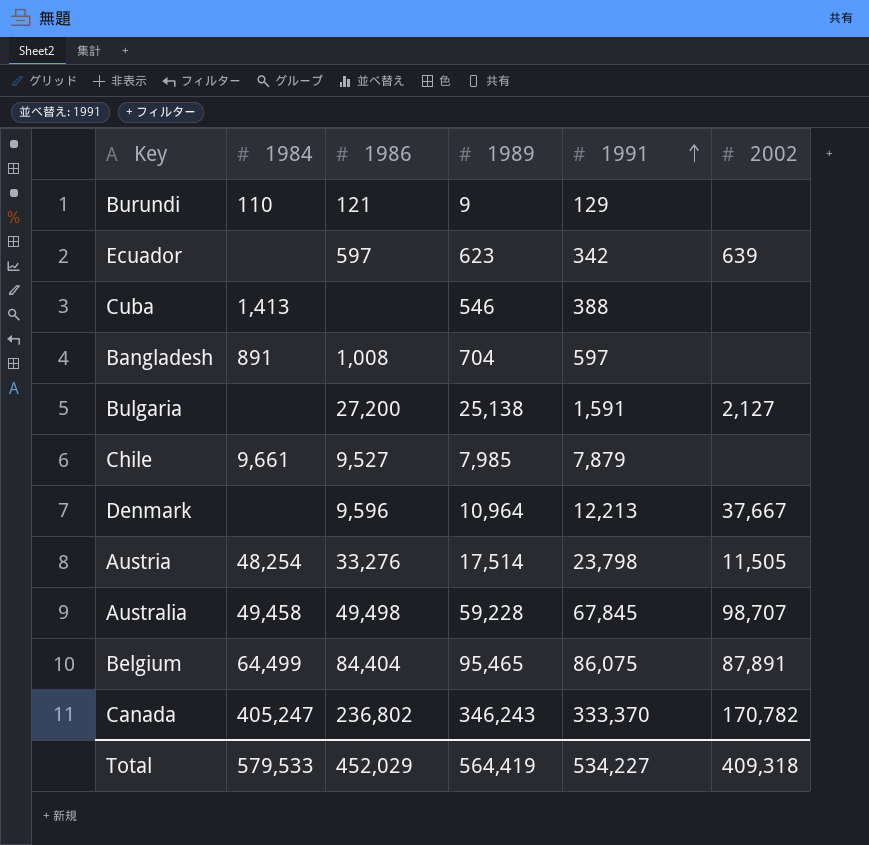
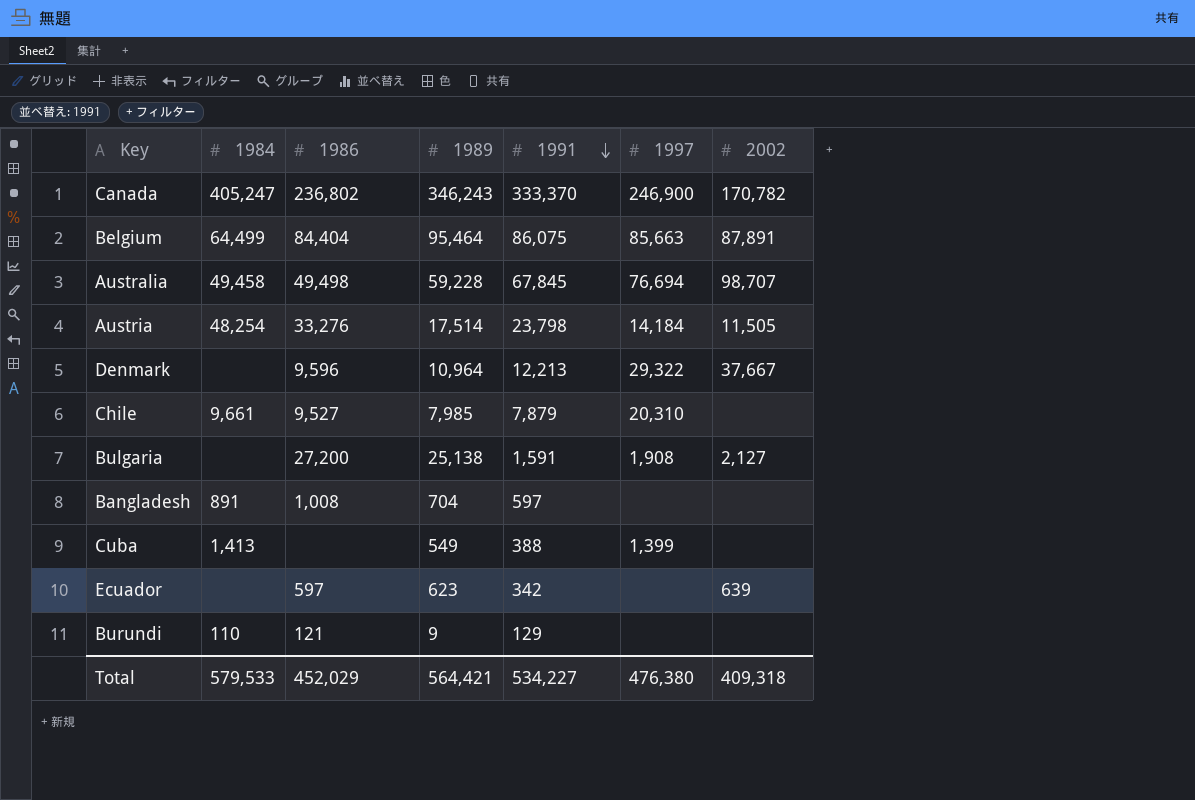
row order: 1991 ascending -> 1991 descending
column 1997 | position: none -> 6
Belgium | 1989: 95,465 -> 95,464
Cuba | 1989: 546 -> 549
Total | 1989: 564,419 -> 564,421

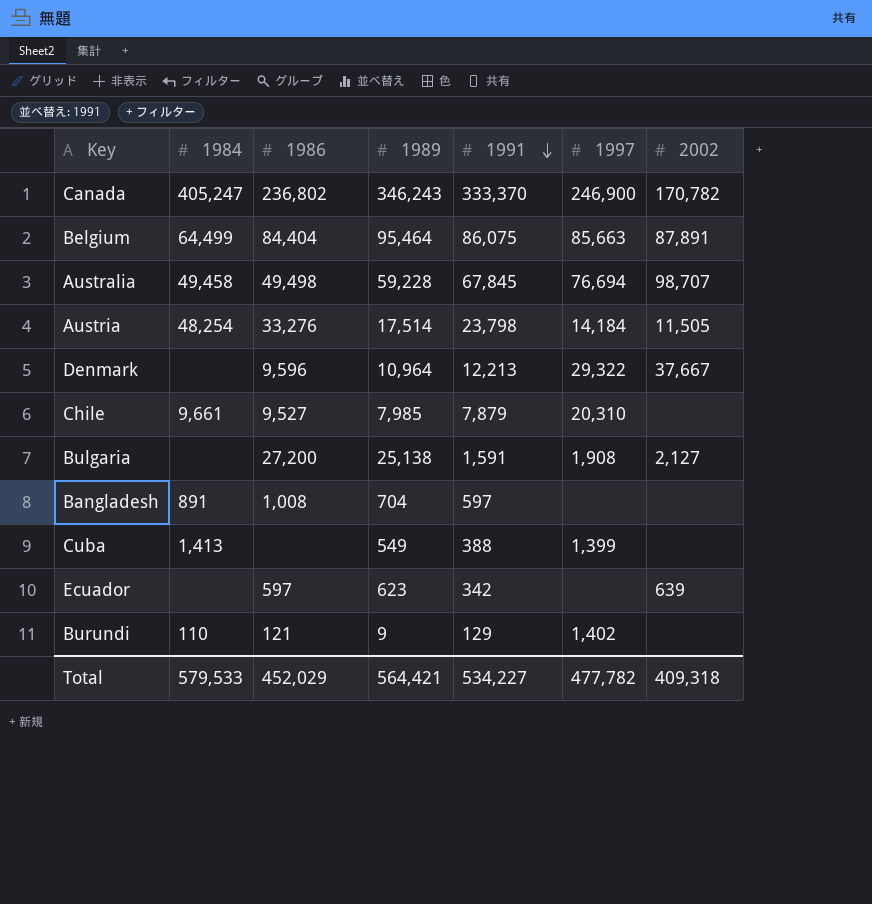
Burundi | 1997: none -> 1,402
Total | 1997: 476,380 -> 477,782

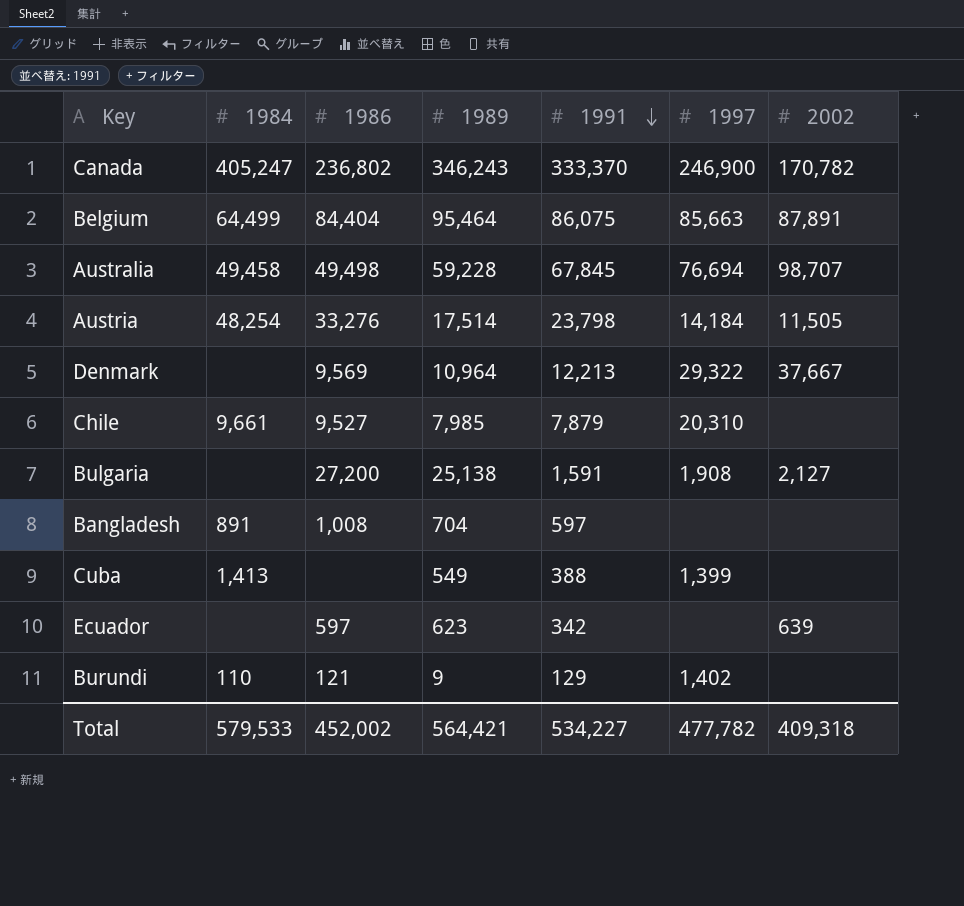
Denmark | 1986: 9,596 -> 9,569
Total | 1986: 452,029 -> 452,002

